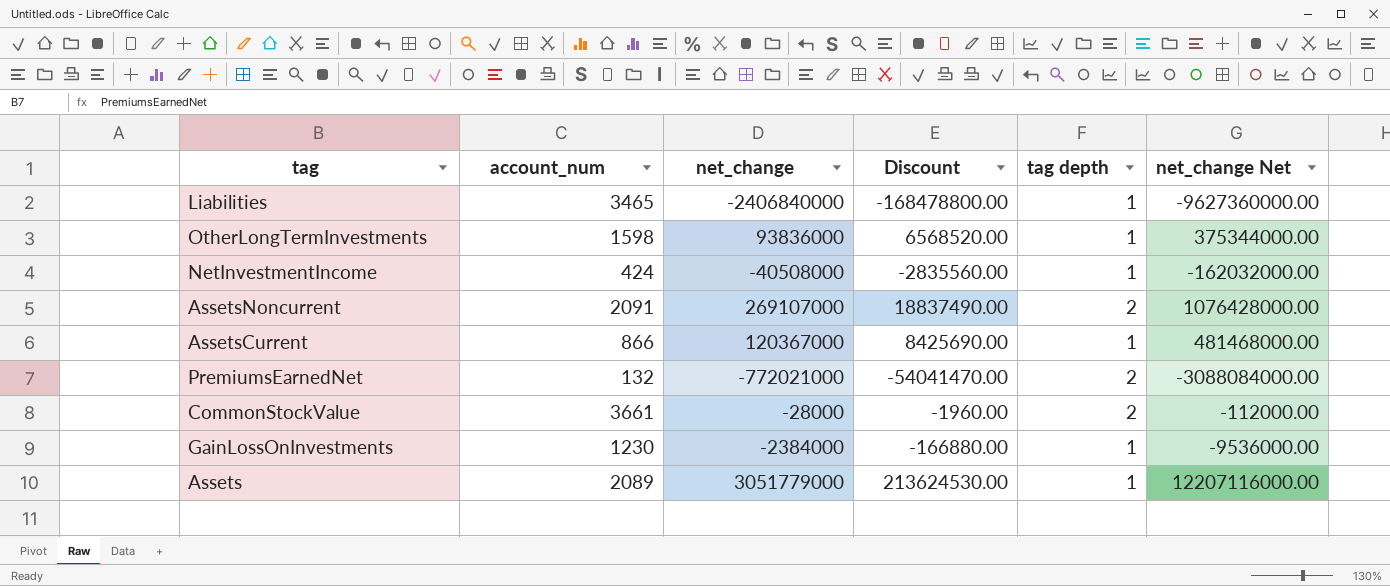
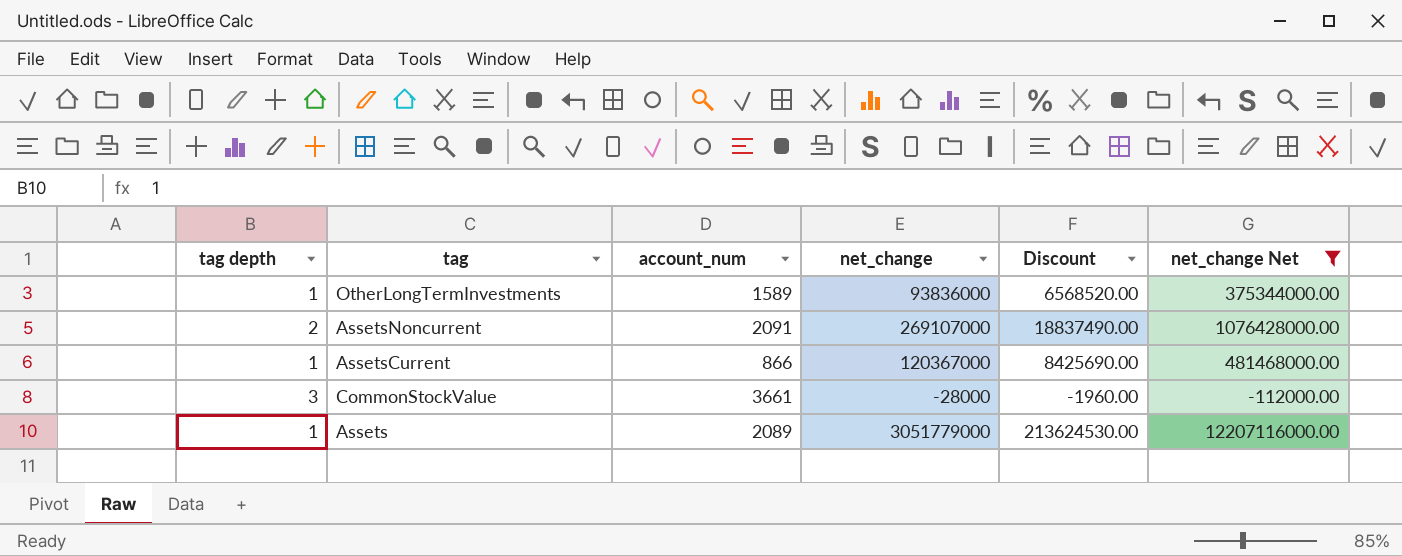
filter: none -> net_change Net >= -112000.00
column tag depth | position: 5 -> 1
OtherLongTermInvestments | account_num: 1598 -> 1589
CommonStockValue | tag depth: 2 -> 3

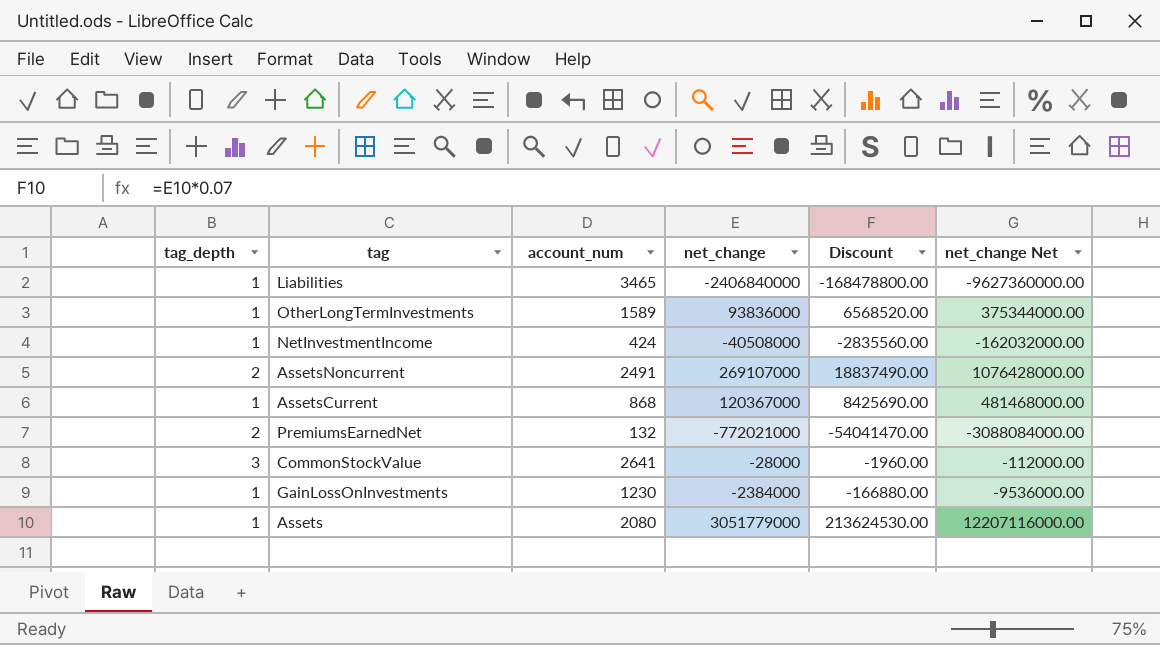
filter: net_change Net >= -112000.00 -> none
column name: tag depth -> tag_depth
AssetsNoncurrent | account_num: 2091 -> 2491
AssetsCurrent | account_num: 866 -> 868
CommonStockValue | account_num: 3661 -> 2641
Assets | account_num: 2089 -> 2080

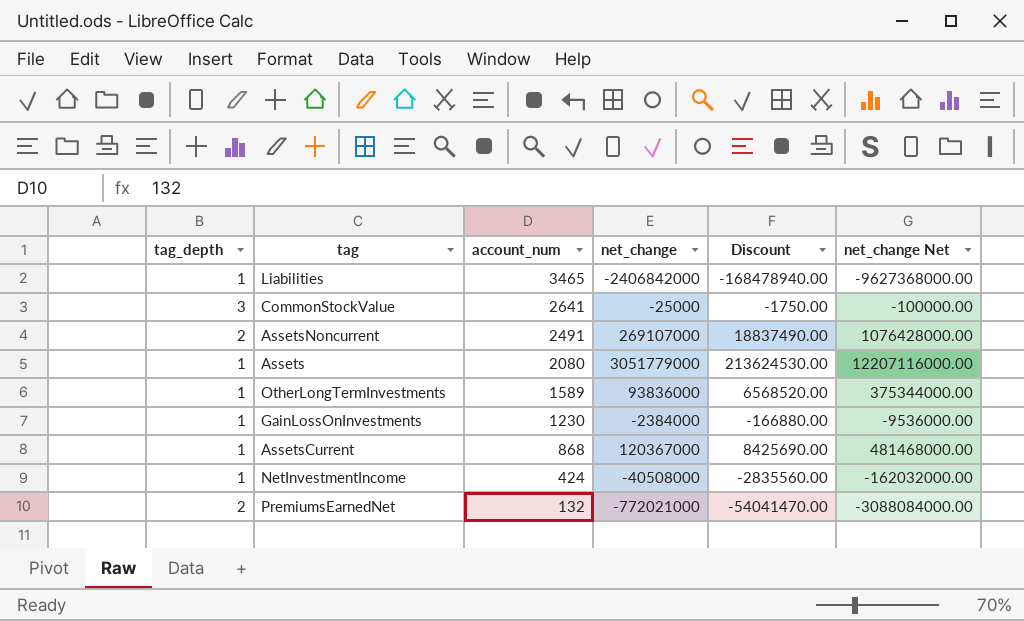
row order: none -> account_num descending
Liabilities | net_change: -2406840000 -> -2406842000
Liabilities | Discount: -168478800.00 -> -168478940.00
Liabilities | net_change Net: -9627360000.00 -> -9627368000.00
CommonStockValue | net_change: -28000 -> -25000
CommonStockValue | Discount: -1960.00 -> -1750.00
CommonStockValue | net_change Net: -112000.00 -> -100000.00

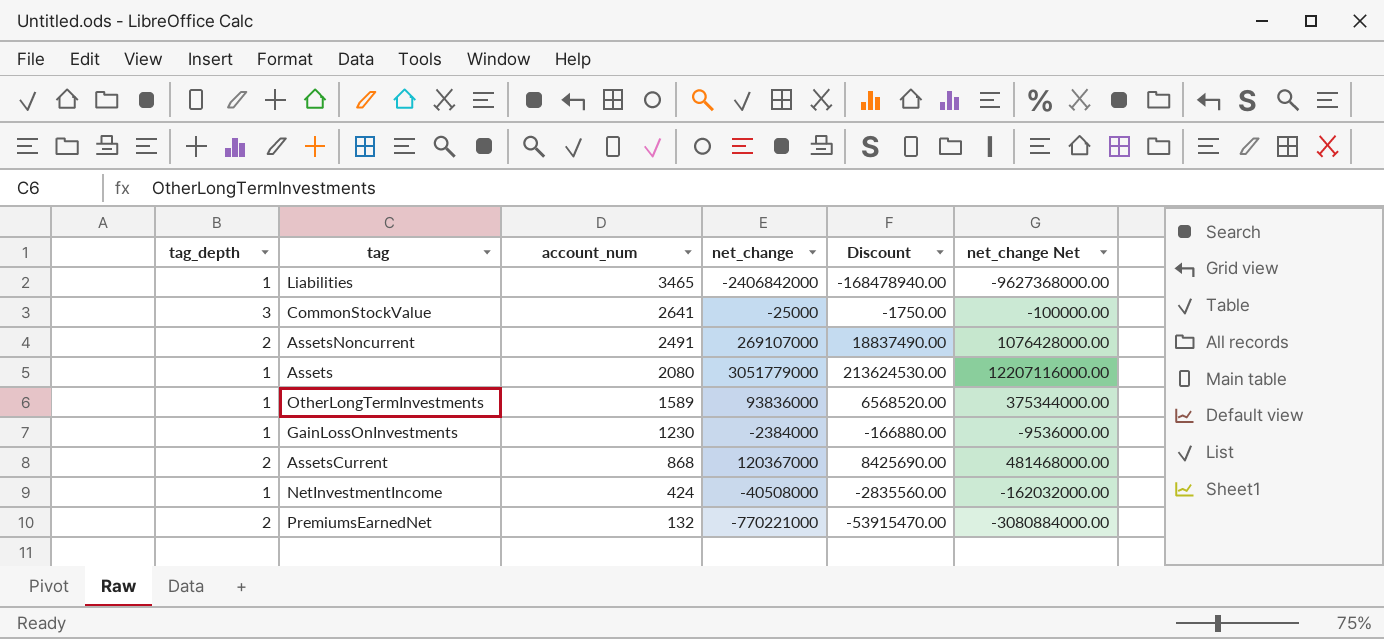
AssetsCurrent | tag_depth: 1 -> 2
PremiumsEarnedNet | net_change: -772021000 -> -770221000
PremiumsEarnedNet | Discount: -54041470.00 -> -53915470.00
PremiumsEarnedNet | net_change Net: -3088084000.00 -> -3080884000.00

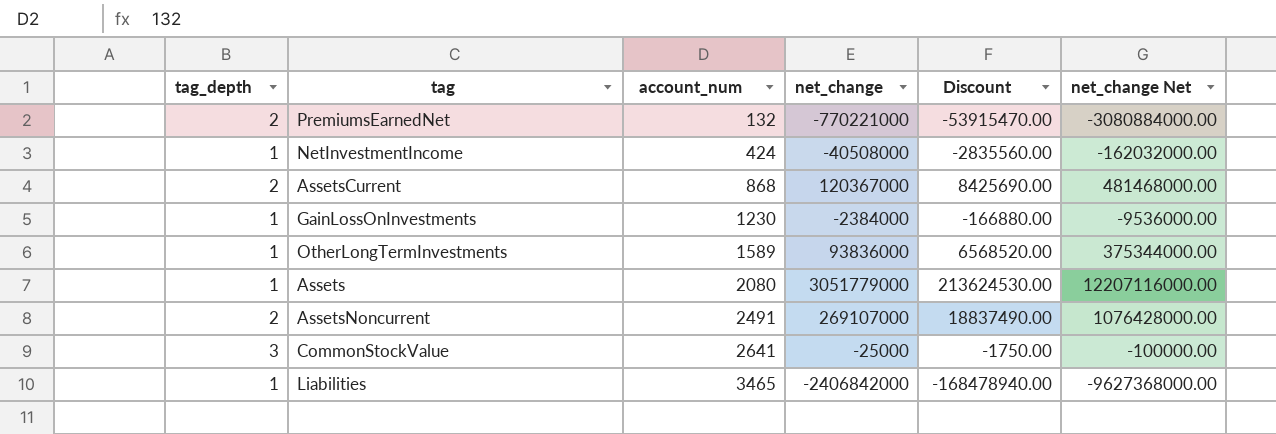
row order: account_num descending -> account_num ascending

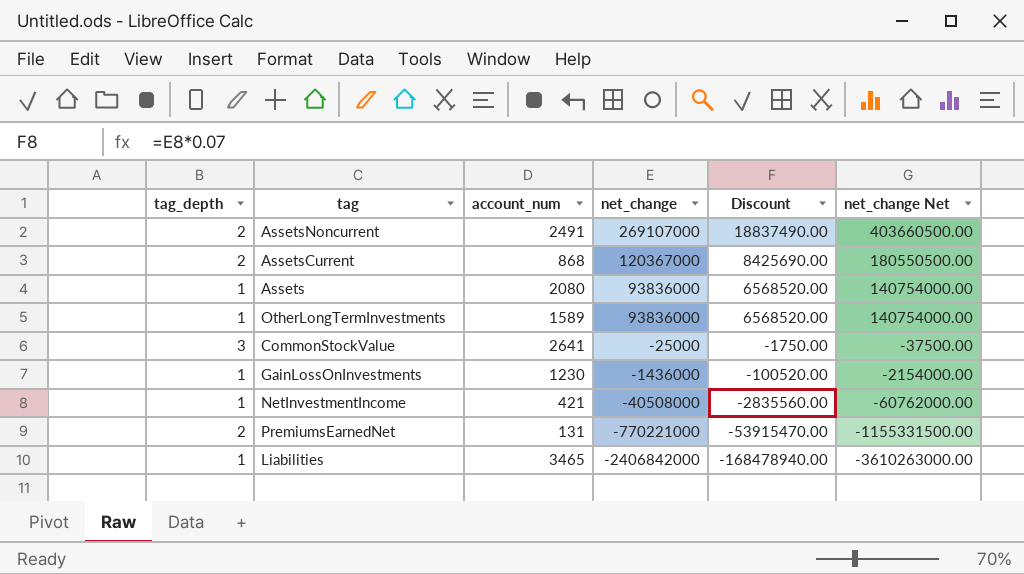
row order: account_num ascending -> net_change descending
column net_change Net | formula: [net_change] * 4 -> [net_change] * 1.5
Assets | net_change: 3051779000 -> 93836000
Assets | Discount: 213624530.00 -> 6568520.00
GainLossOnInvestments | net_change: -2384000 -> -1436000
GainLossOnInvestments | Discount: -166880.00 -> -100520.00
NetInvestmentIncome | account_num: 424 -> 421
PremiumsEarnedNet | account_num: 132 -> 131

